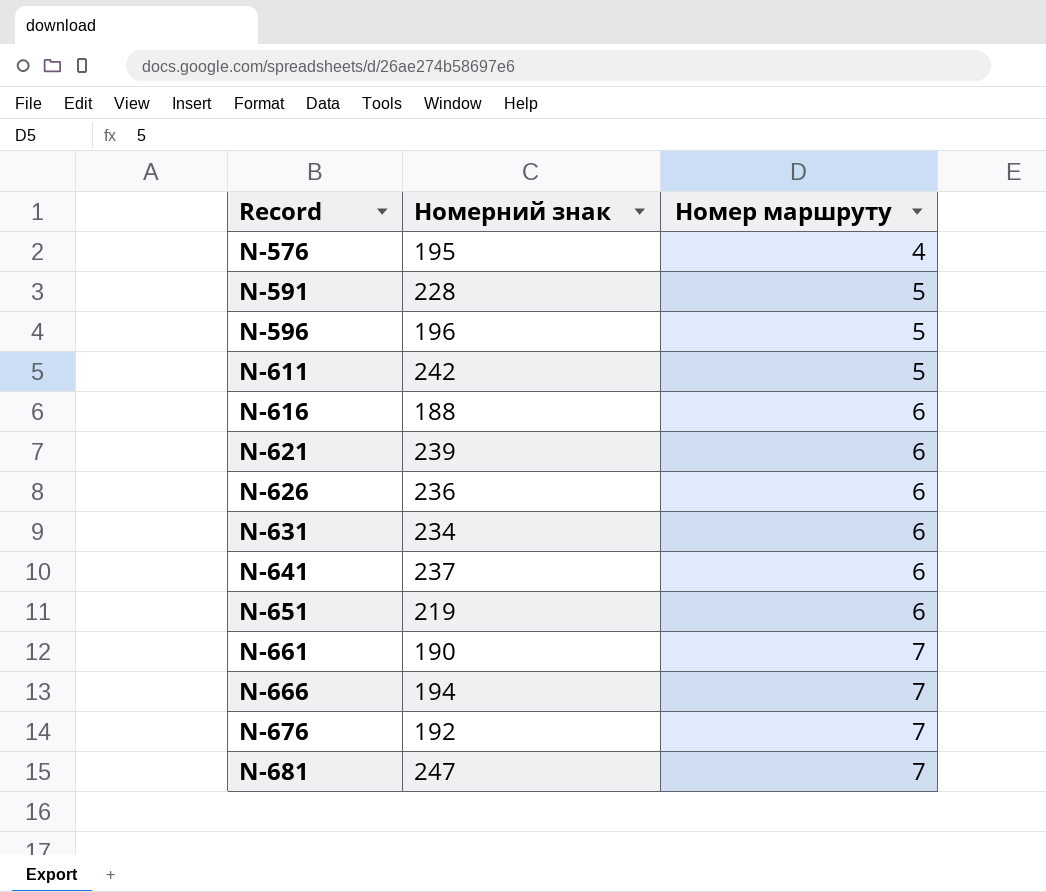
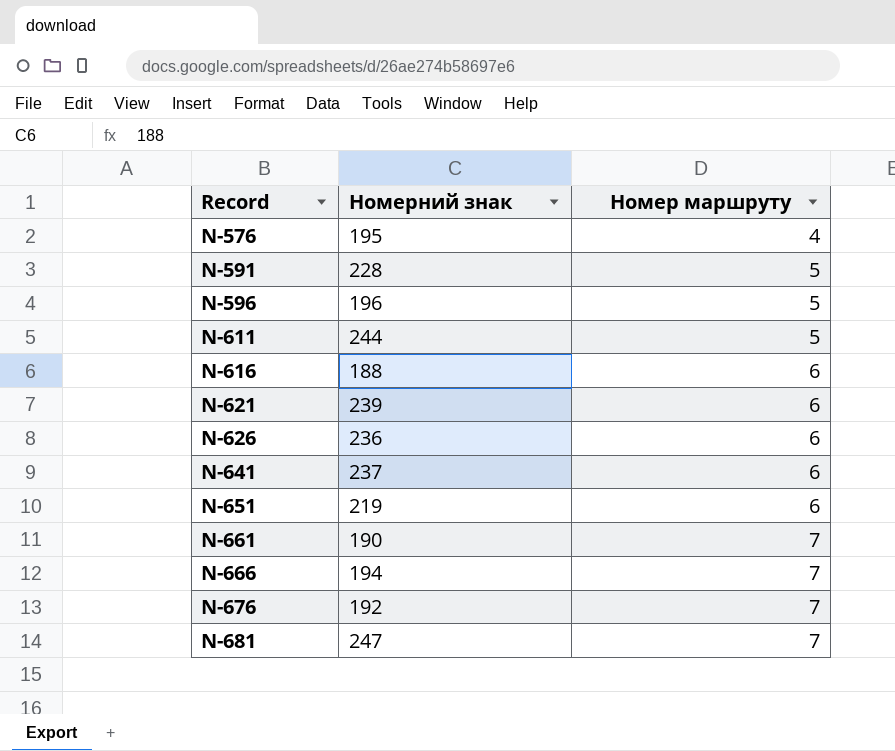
row N-631: 234 | 6 -> none
N-611 | Номерний знак: 242 -> 244

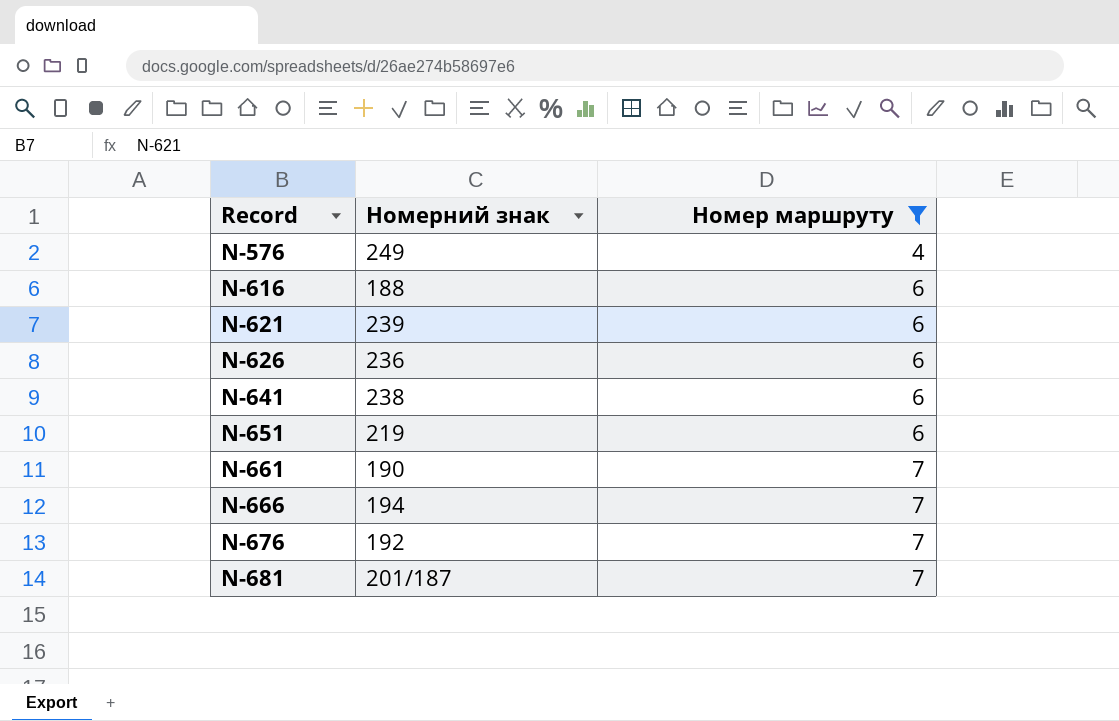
filter: none -> Номер маршруту != 5
N-576 | Номерний знак: 195 -> 249
N-641 | Номерний знак: 237 -> 238
N-681 | Номерний знак: 247 -> 201/187

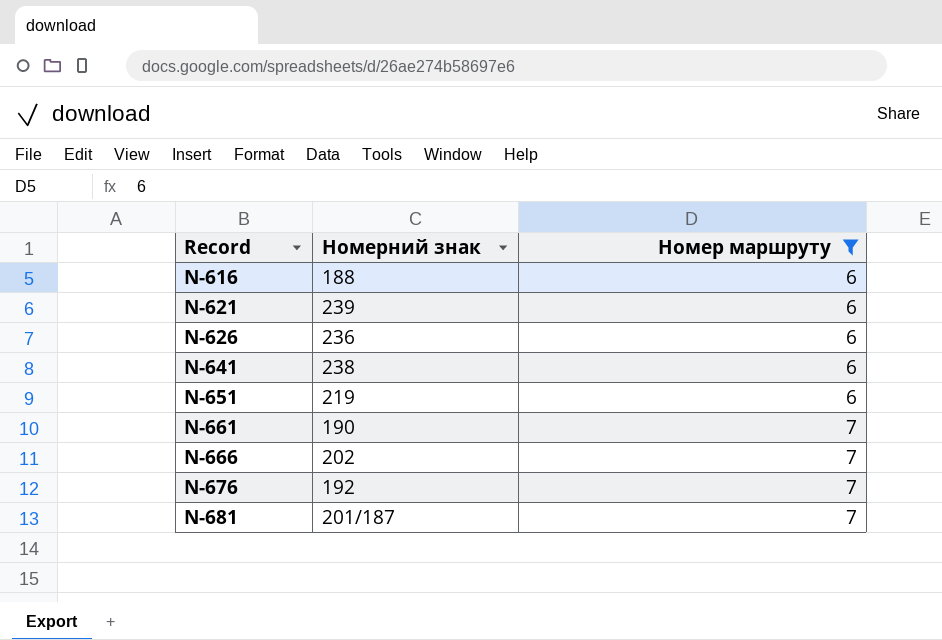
row N-576: 249 | 4 -> none
N-666 | Номерний знак: 194 -> 202

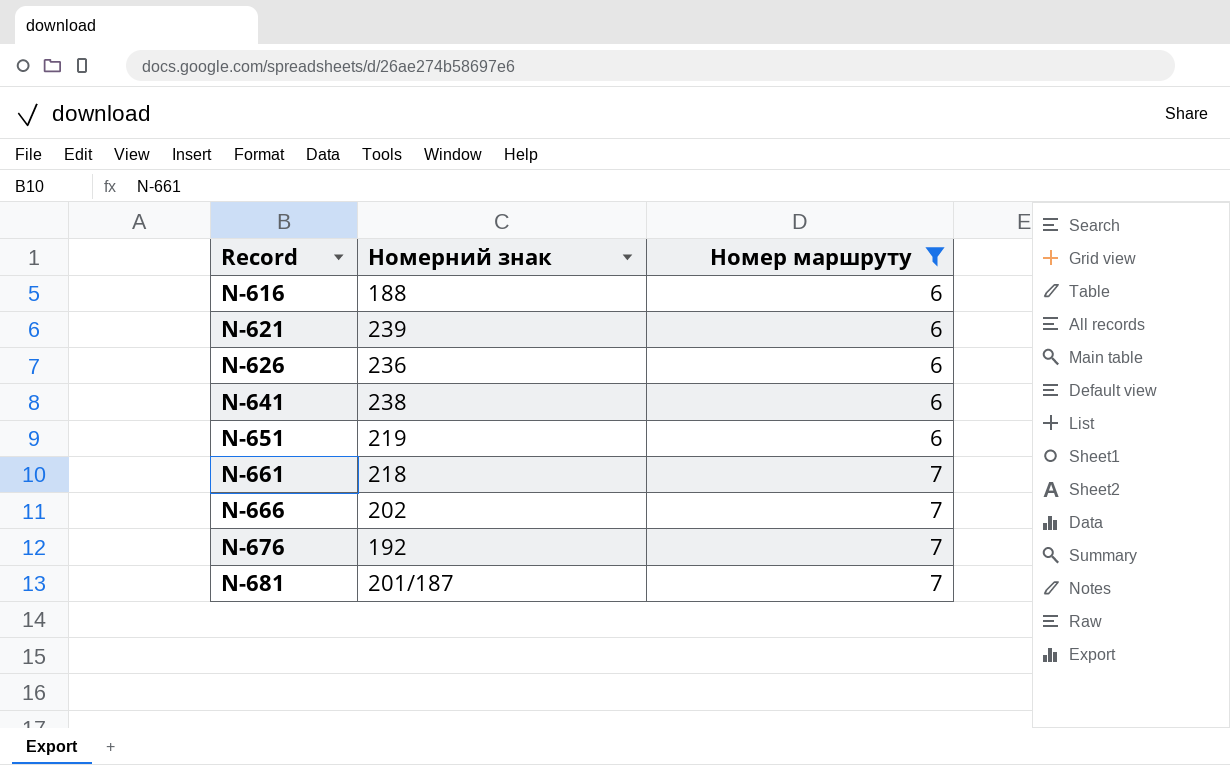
N-661 | Номерний знак: 190 -> 218

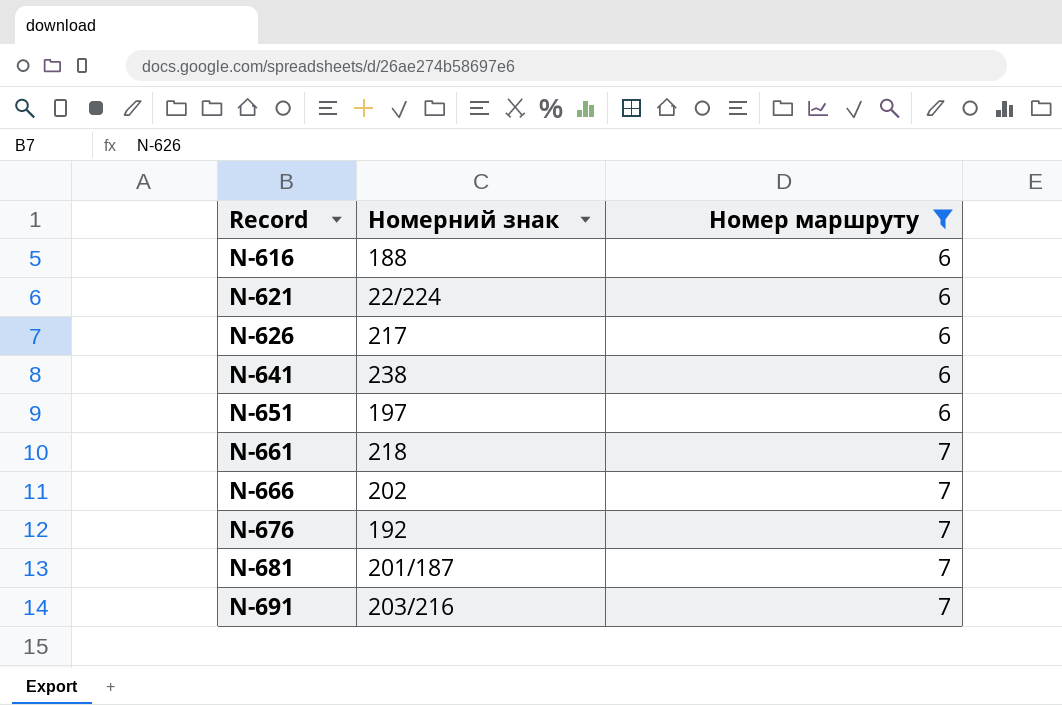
N-621 | Номерний знак: 239 -> 22/224
N-626 | Номерний знак: 236 -> 217
N-651 | Номерний знак: 219 -> 197
row N-691: none -> 203/216 | 7

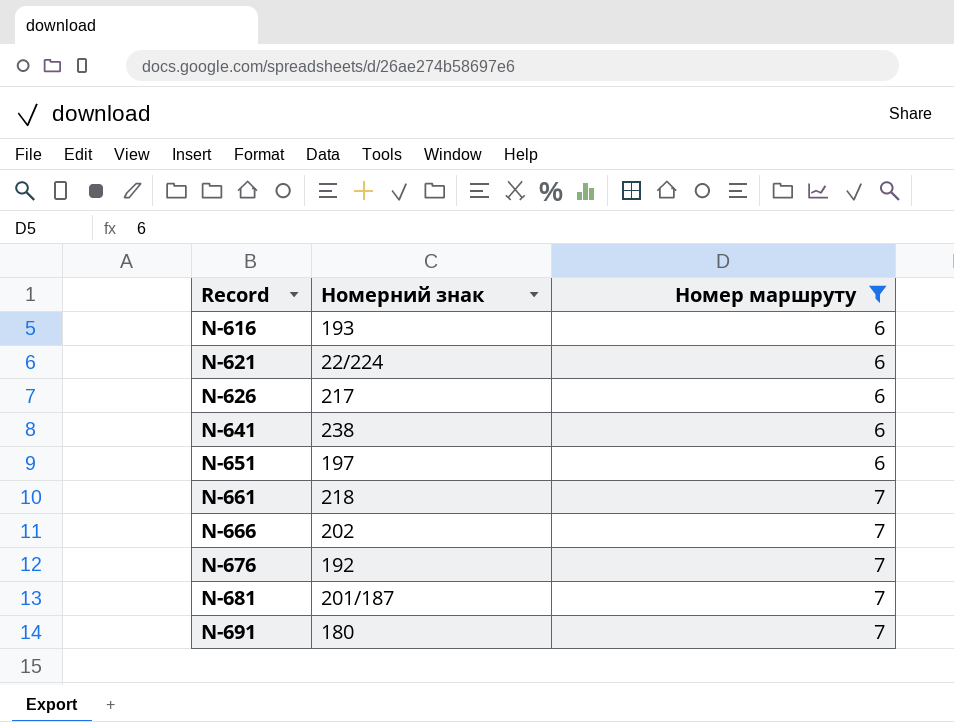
N-616 | Номерний знак: 188 -> 193
N-691 | Номерний знак: 203/216 -> 180

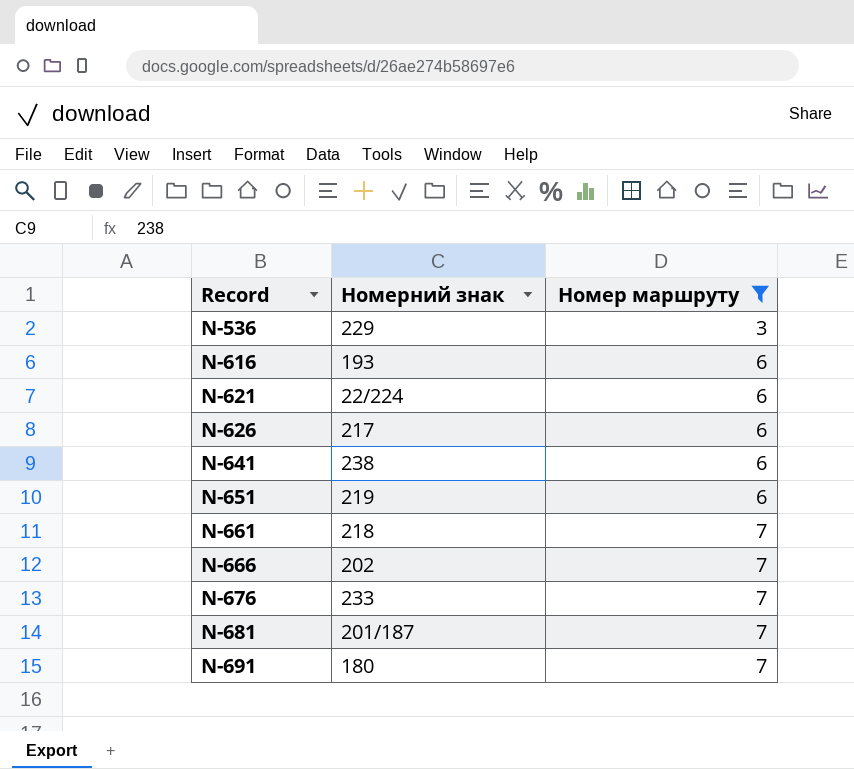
row N-536: none -> 229 | 3
N-651 | Номерний знак: 197 -> 219
N-676 | Номерний знак: 192 -> 233

